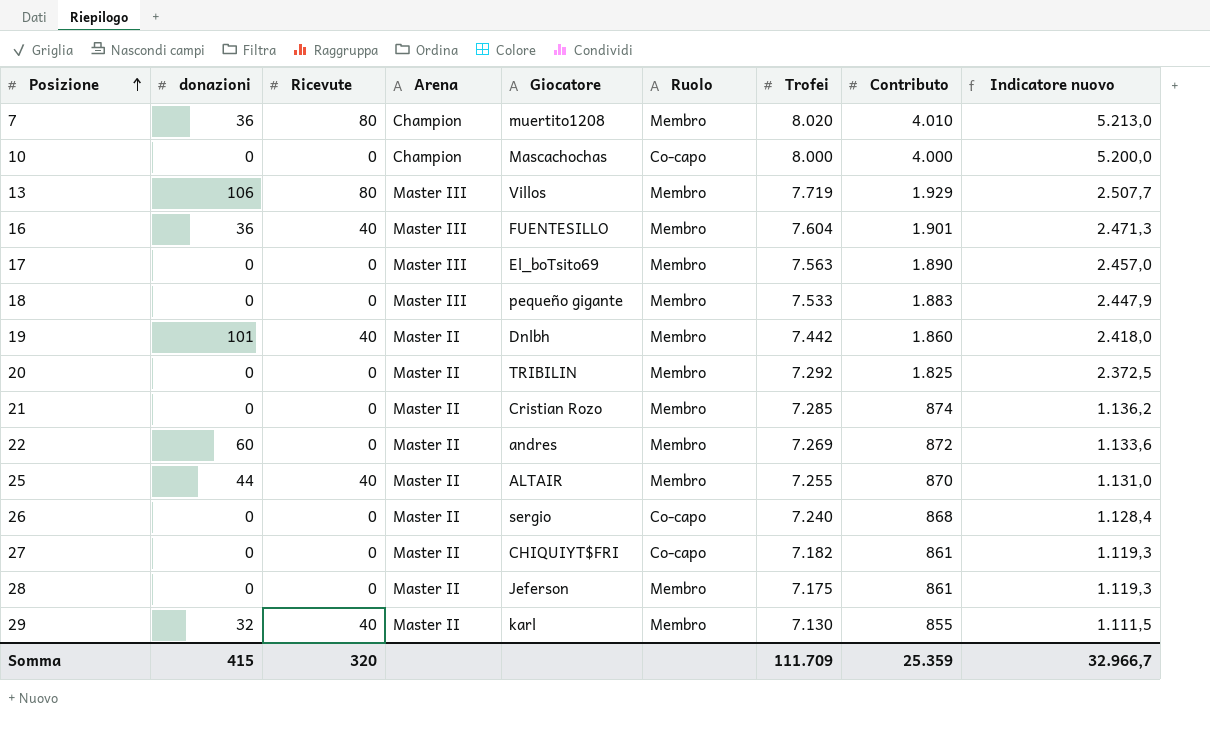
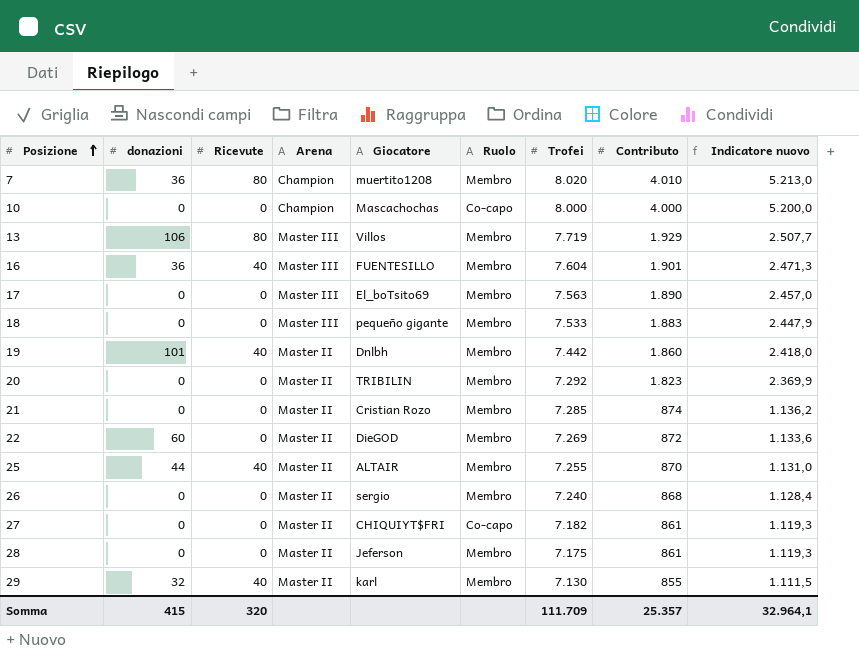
20 | Contributo: 1.825 -> 1.823
20 | Indicatore nuovo: 2.372,5 -> 2.369,9
22 | Giocatore: andres -> DieGOD
26 | Ruolo: Co-capo -> Membro
Somma | Contributo: 25.359 -> 25.357
Somma | Indicatore nuovo: 32.966,7 -> 32.964,1

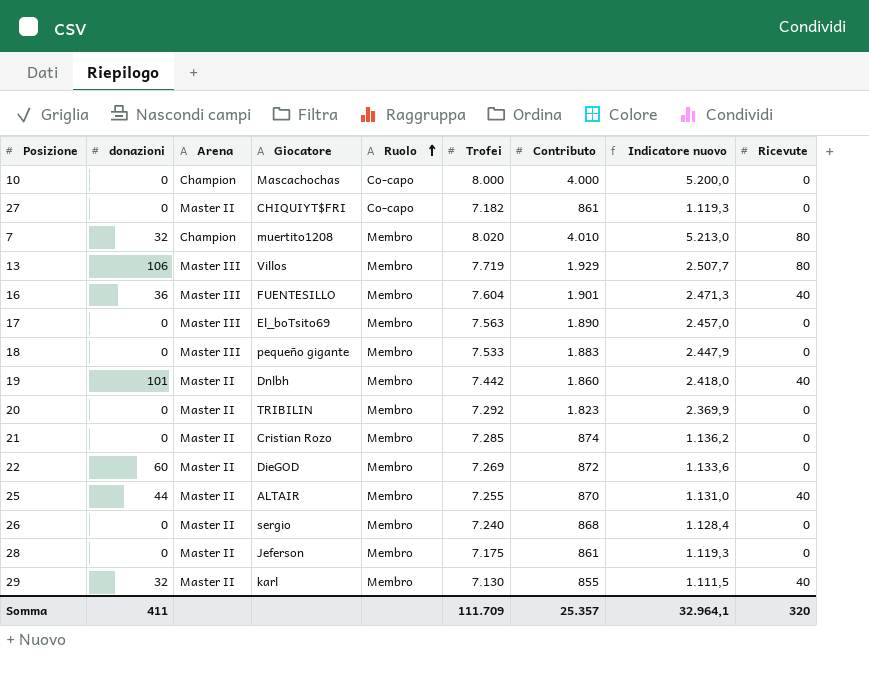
row order: Posizione ascending -> Ruolo ascending
column Ricevute | position: 3 -> 9
7 | donazioni: 36 -> 32
Somma | donazioni: 415 -> 411

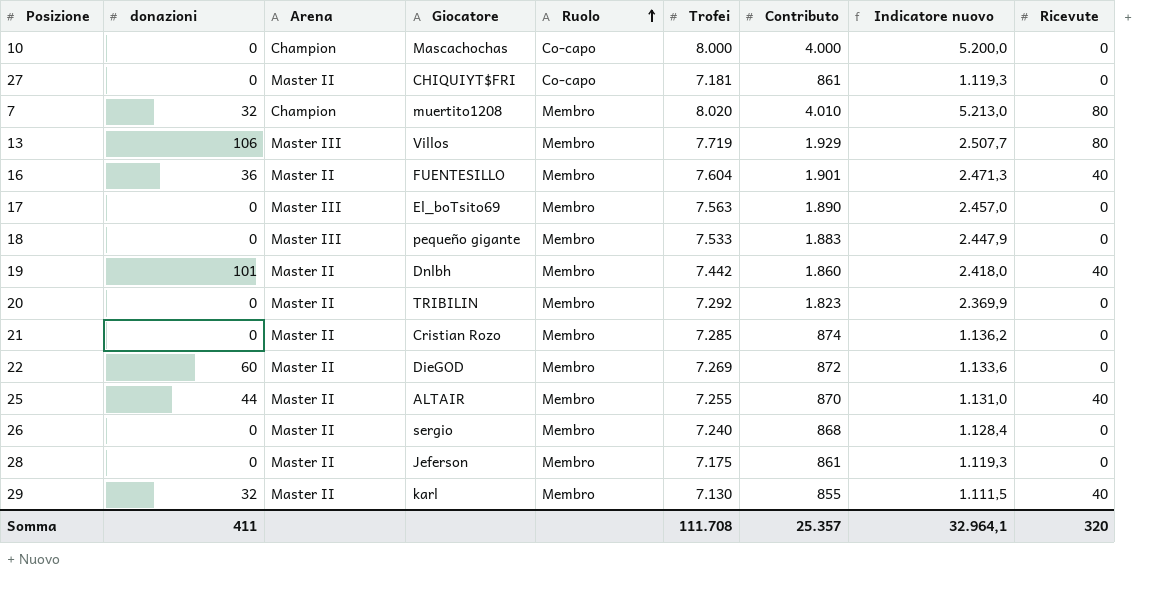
27 | Trofei: 7.182 -> 7.181
16 | Arena: Master III -> Master II
Somma | Trofei: 111.709 -> 111.708

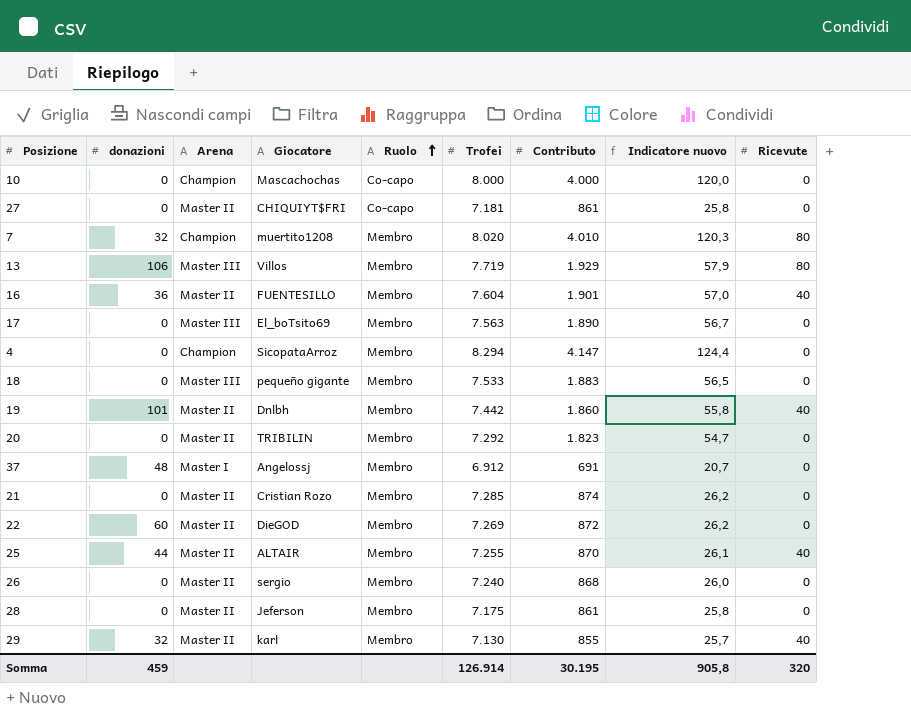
column Indicatore nuovo | formula: [Contributo] * 1,3 -> [Contributo] * 0,03
row 4: none -> 0 | Champion | SicopataArroz | Membro | 8.294 | 4.147 | 124,4 | 0
row 37: none -> 48 | Master I | Angelossj | Membro | 6.912 | 691 | 20,7 | 0
Somma | donazioni: 411 -> 459
Somma | Trofei: 111.708 -> 126.914
Somma | Contributo: 25.357 -> 30.195
Somma | Indicatore nuovo: 32.964,1 -> 905,8

